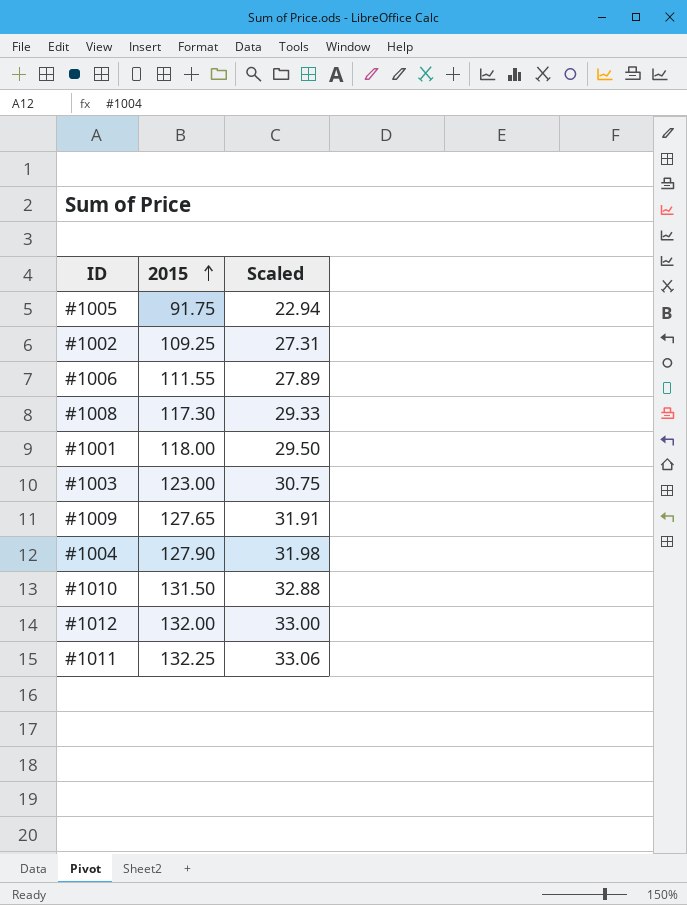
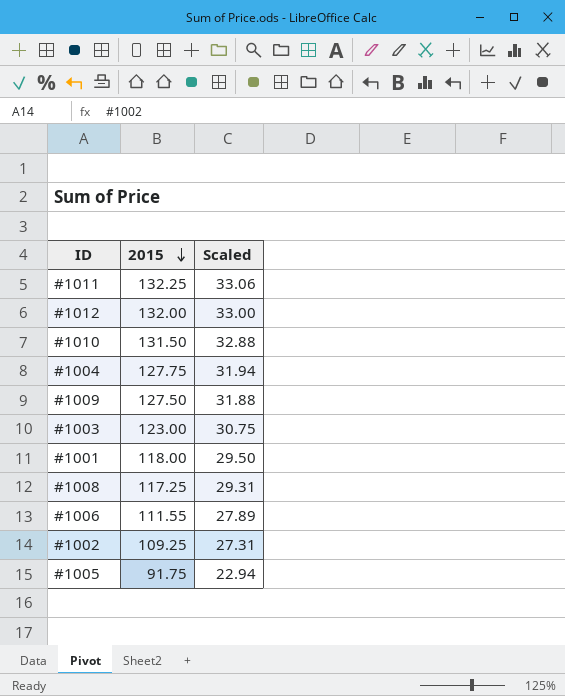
row order: 2015 ascending -> 2015 descending
#1004 | 2015: 127.90 -> 127.75
#1004 | Scaled: 31.98 -> 31.94
#1009 | 2015: 127.65 -> 127.50
#1009 | Scaled: 31.91 -> 31.88
#1008 | 2015: 117.30 -> 117.25
#1008 | Scaled: 29.33 -> 29.31

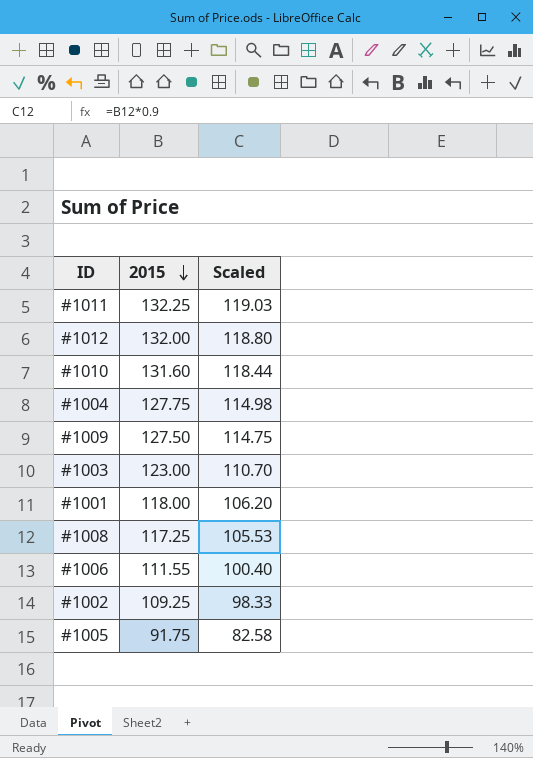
column Scaled | formula: [2015] * 0.25 -> [2015] * 0.9
#1010 | 2015: 131.50 -> 131.60

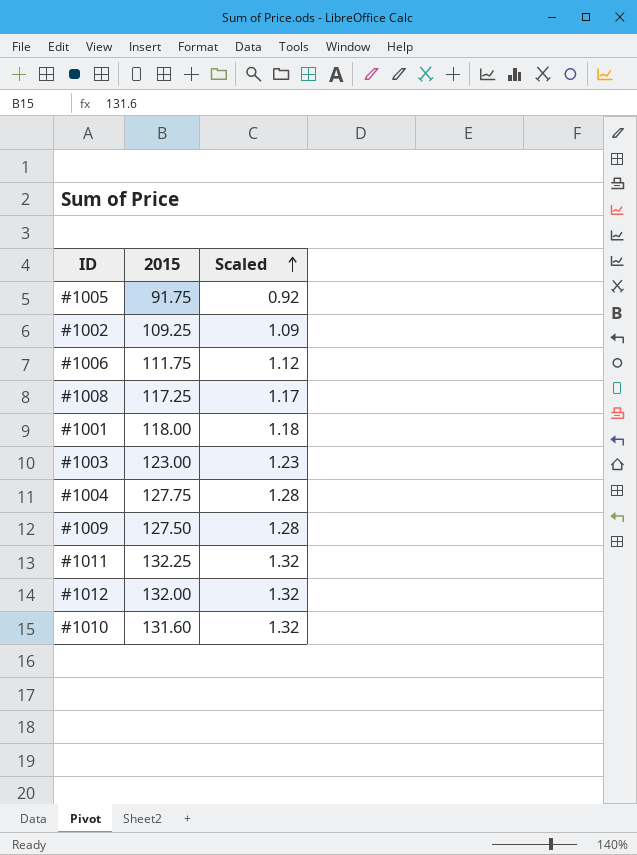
row order: 2015 descending -> Scaled ascending
column Scaled | formula: [2015] * 0.9 -> [2015] * 0.01
#1006 | 2015: 111.55 -> 111.75

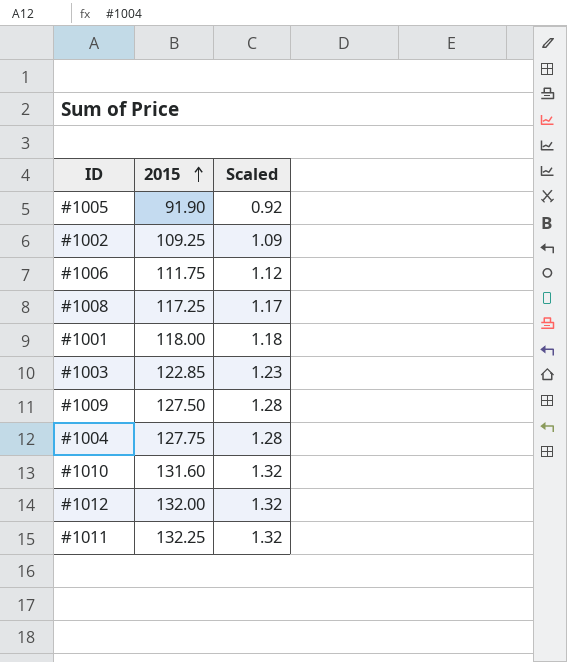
row order: Scaled ascending -> 2015 ascending
#1005 | 2015: 91.75 -> 91.90
#1003 | 2015: 123.00 -> 122.85

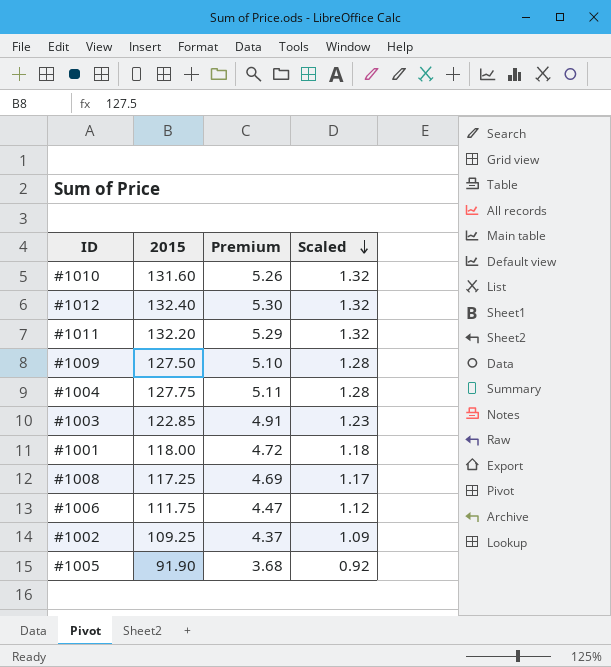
row order: 2015 ascending -> Scaled descending
column Premium | formula: none -> [2015] * 0.04
#1012 | 2015: 132.00 -> 132.40
#1011 | 2015: 132.25 -> 132.20

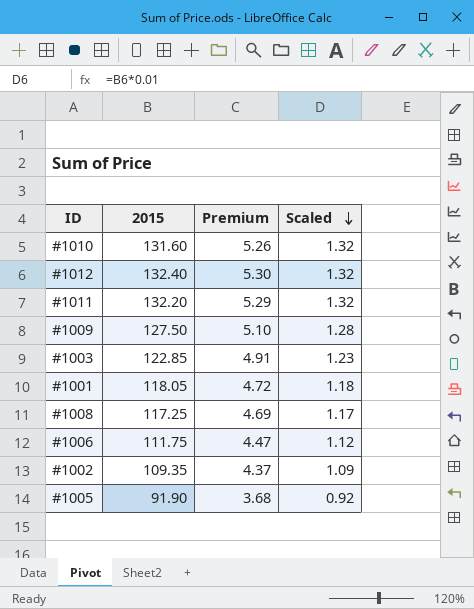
row #1004: 127.75 | 5.11 | 1.28 -> none
#1001 | 2015: 118.00 -> 118.05
#1002 | 2015: 109.25 -> 109.35

